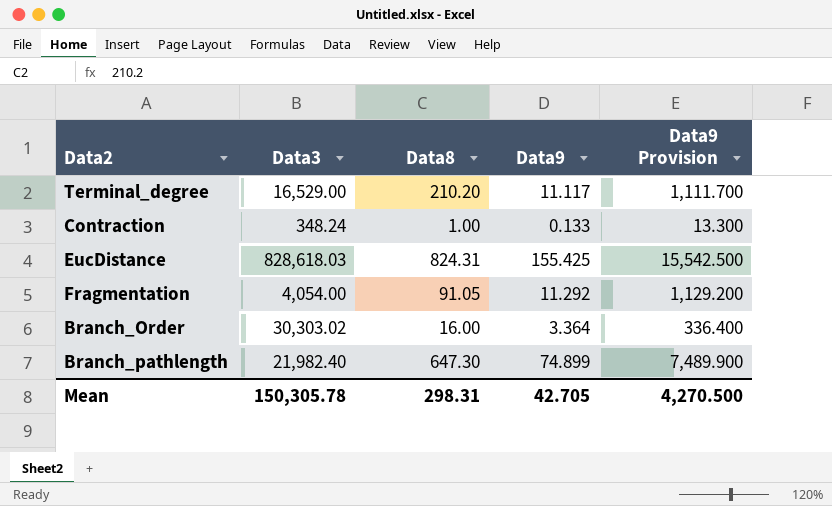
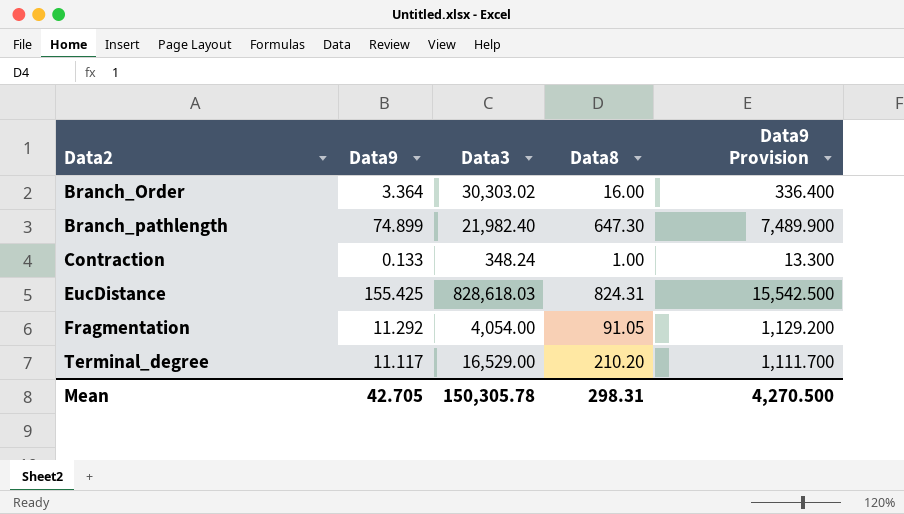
row order: none -> Data2 ascending
column Data9 | position: 4 -> 2

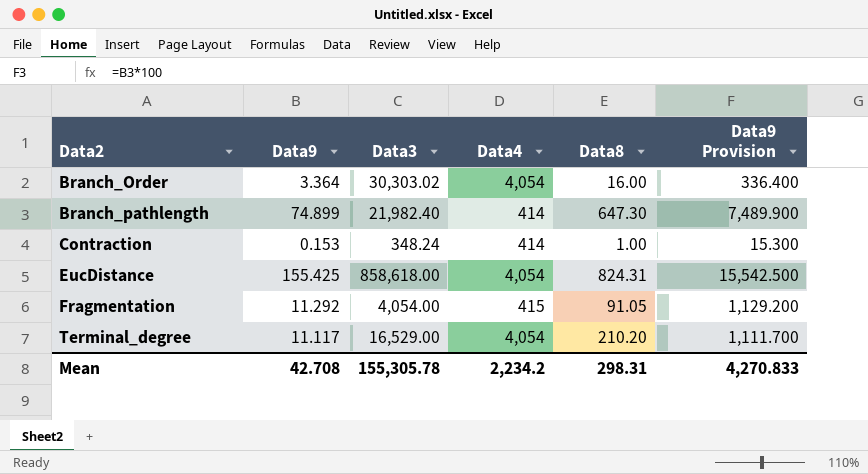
column Data4 | position: none -> 4
Contraction | Data9: 0.133 -> 0.153
Contraction | Data9 Provision: 13.300 -> 15.300
EucDistance | Data3: 828,618.03 -> 858,618.00
Mean | Data9: 42.705 -> 42.708
Mean | Data3: 150,305.78 -> 155,305.78
Mean | Data9 Provision: 4,270.500 -> 4,270.833

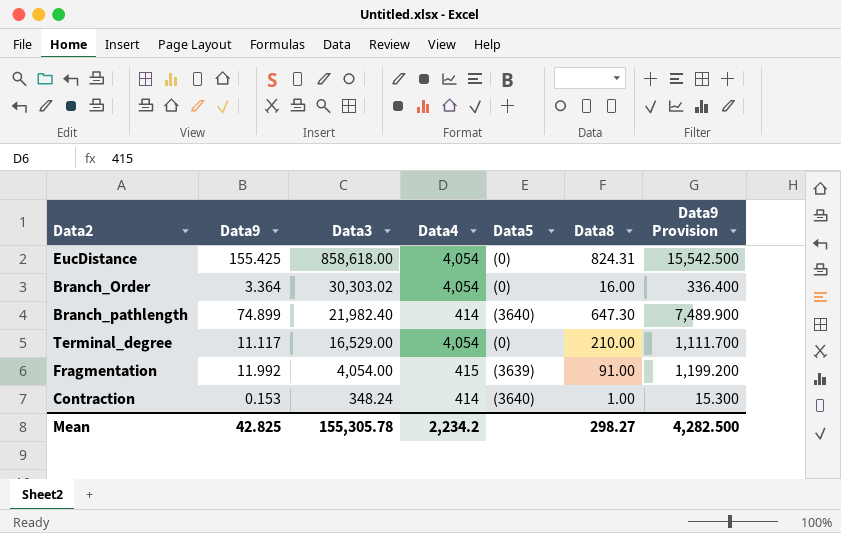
row order: Data2 ascending -> Data3 descending
column Data5 | position: none -> 5
Terminal_degree | Data8: 210.20 -> 210.00
Fragmentation | Data9: 11.292 -> 11.992
Fragmentation | Data8: 91.05 -> 91.00
Fragmentation | Data9 Provision: 1,129.200 -> 1,199.200
Mean | Data9: 42.708 -> 42.825
Mean | Data8: 298.31 -> 298.27
Mean | Data9 Provision: 4,270.833 -> 4,282.500

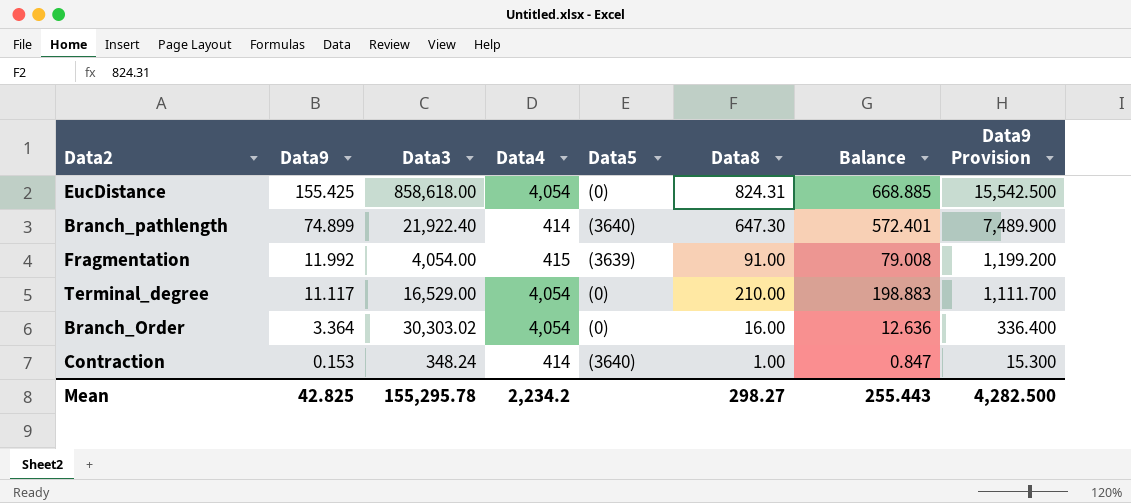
row order: Data3 descending -> Data9 descending
column Balance | formula: none -> [Data8] - [Data9]
Branch_pathlength | Data3: 21,982.40 -> 21,922.40
Mean | Data3: 155,305.78 -> 155,295.78

